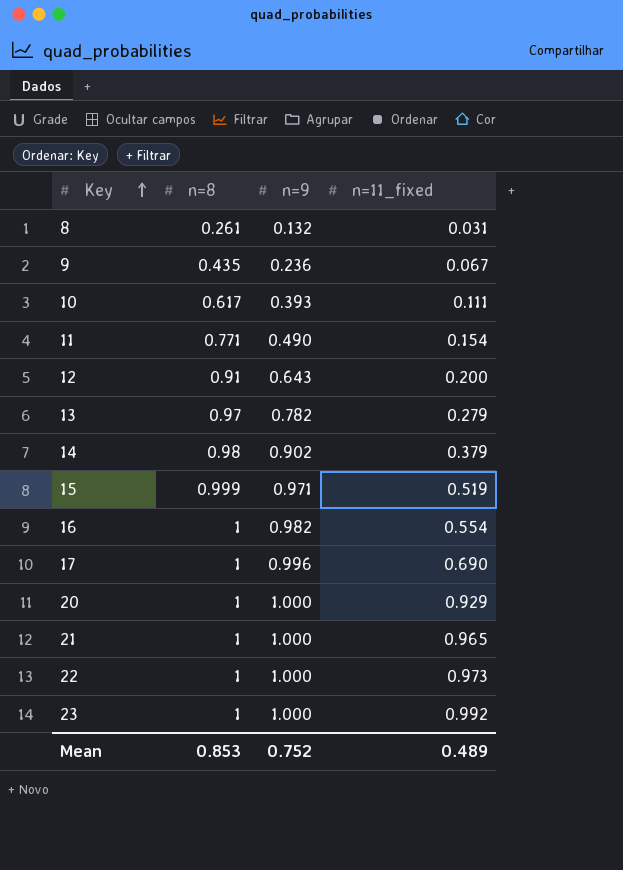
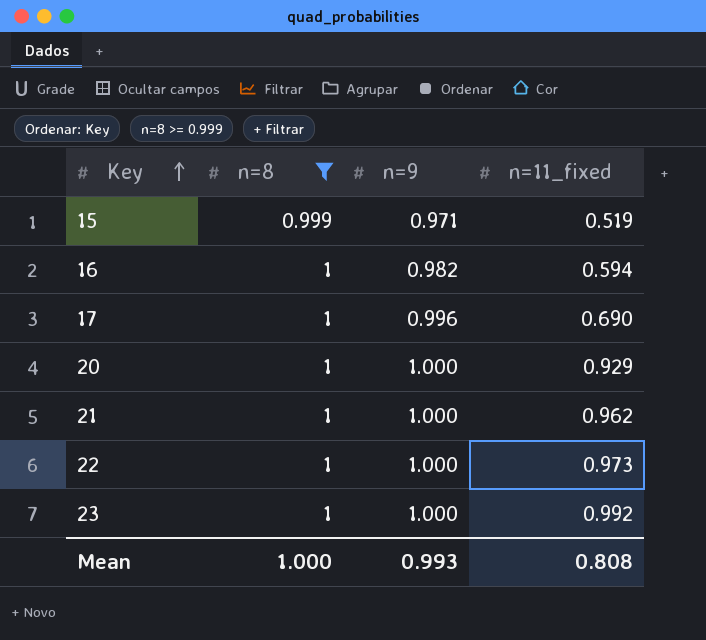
filter: none -> n=8 >= 0.999
16 | n=11_fixed: 0.554 -> 0.594
21 | n=11_fixed: 0.965 -> 0.962
Mean | n=8: 0.853 -> 1.000
Mean | n=9: 0.752 -> 0.993
Mean | n=11_fixed: 0.489 -> 0.808

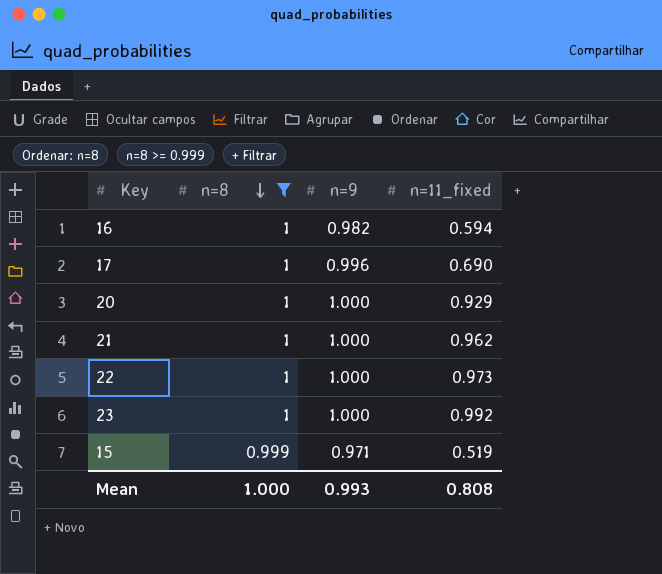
row order: Key ascending -> n=8 descending

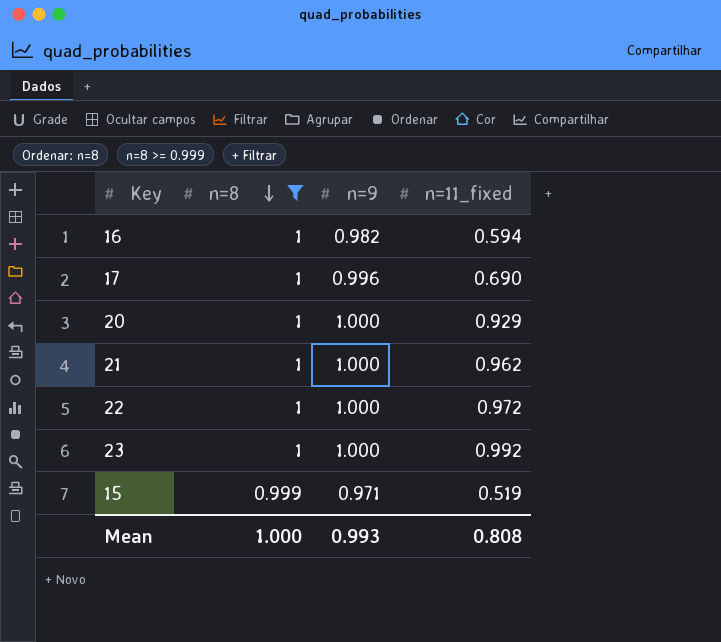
22 | n=11_fixed: 0.973 -> 0.972

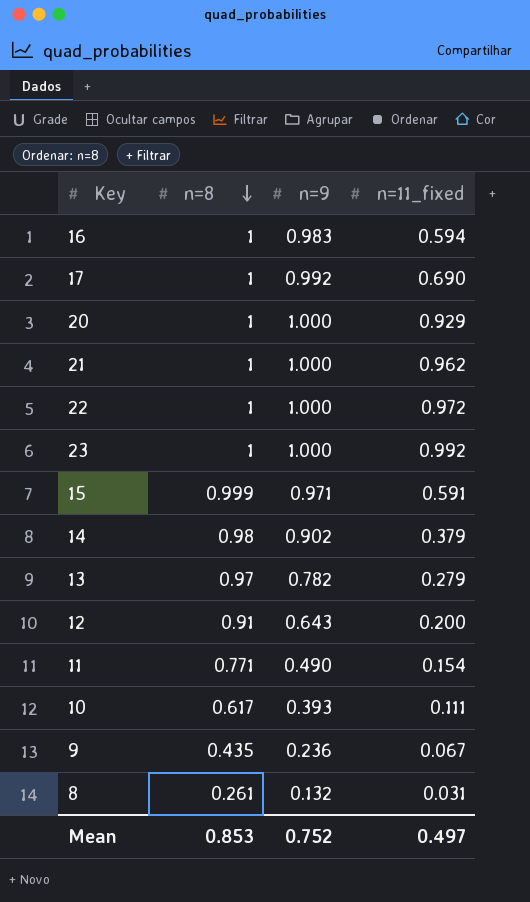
filter: n=8 >= 0.999 -> none
16 | n=9: 0.982 -> 0.983
17 | n=9: 0.996 -> 0.992
15 | n=11_fixed: 0.519 -> 0.591
Mean | n=8: 1.000 -> 0.853
Mean | n=9: 0.993 -> 0.752
Mean | n=11_fixed: 0.808 -> 0.497

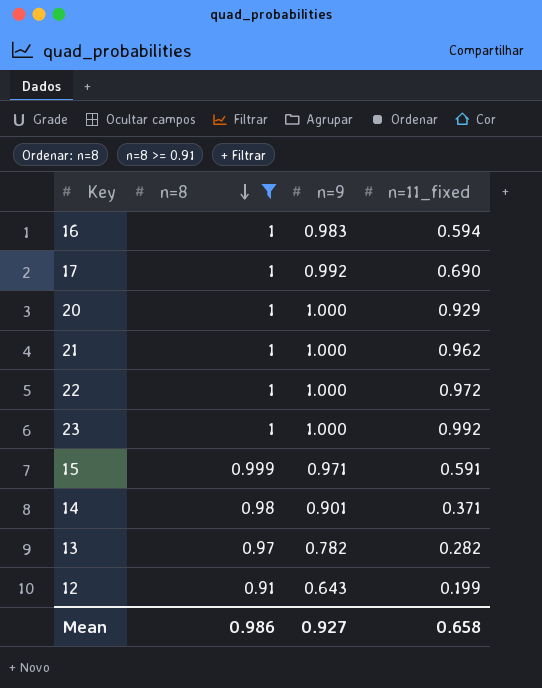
filter: none -> n=8 >= 0.91
14 | n=9: 0.902 -> 0.901
14 | n=11_fixed: 0.379 -> 0.371
13 | n=11_fixed: 0.279 -> 0.282
12 | n=11_fixed: 0.200 -> 0.199
Mean | n=8: 0.853 -> 0.986
Mean | n=9: 0.752 -> 0.927
Mean | n=11_fixed: 0.497 -> 0.658

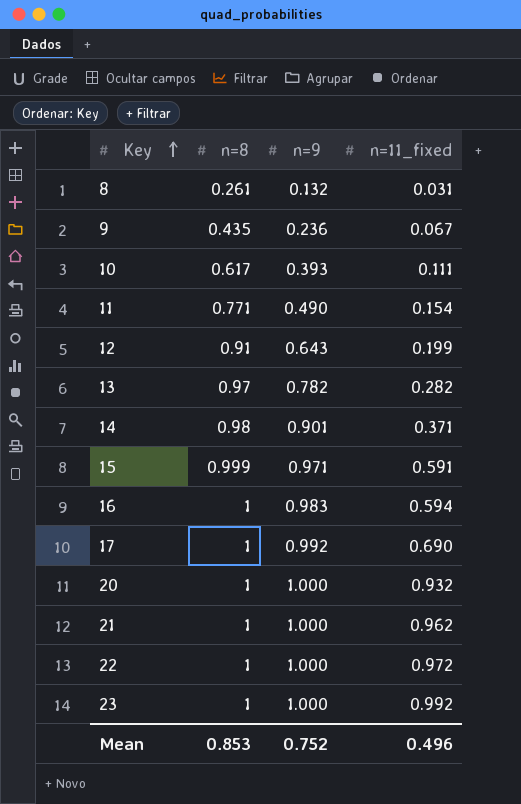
filter: n=8 >= 0.91 -> none
row order: n=8 descending -> Key ascending
20 | n=11_fixed: 0.929 -> 0.932
Mean | n=8: 0.986 -> 0.853
Mean | n=9: 0.927 -> 0.752
Mean | n=11_fixed: 0.658 -> 0.496

